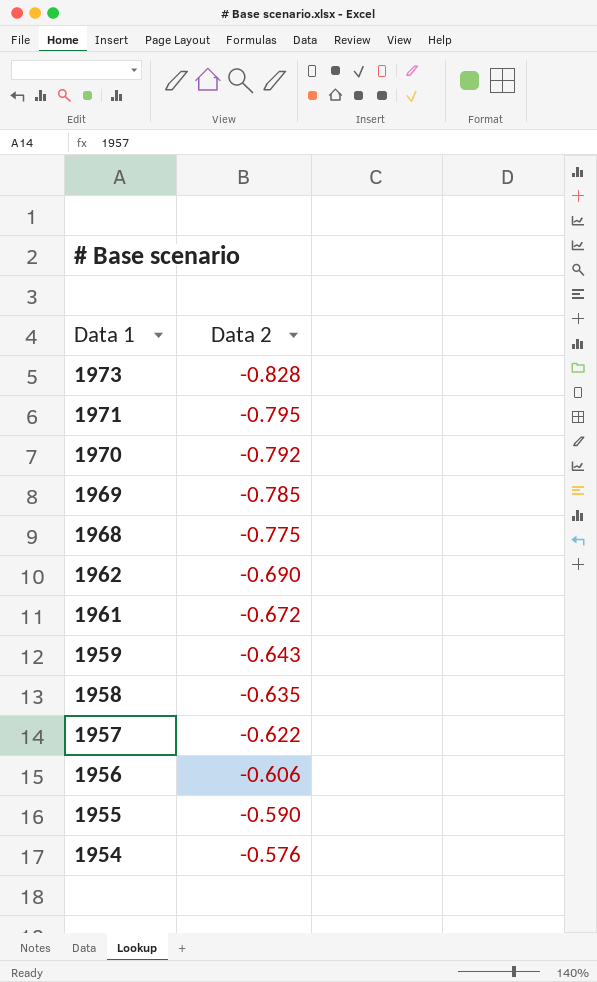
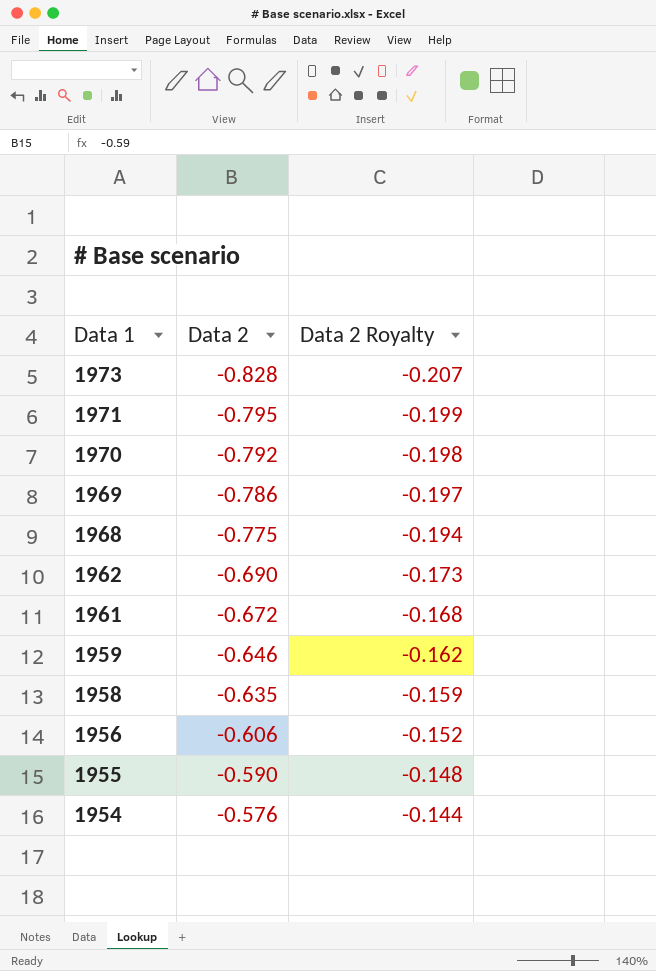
column Data 2 Royalty | formula: none -> [Data 2] * 0.25
row 1957: -0.622 -> none
1969 | Data 2: -0.785 -> -0.786
1959 | Data 2: -0.643 -> -0.646

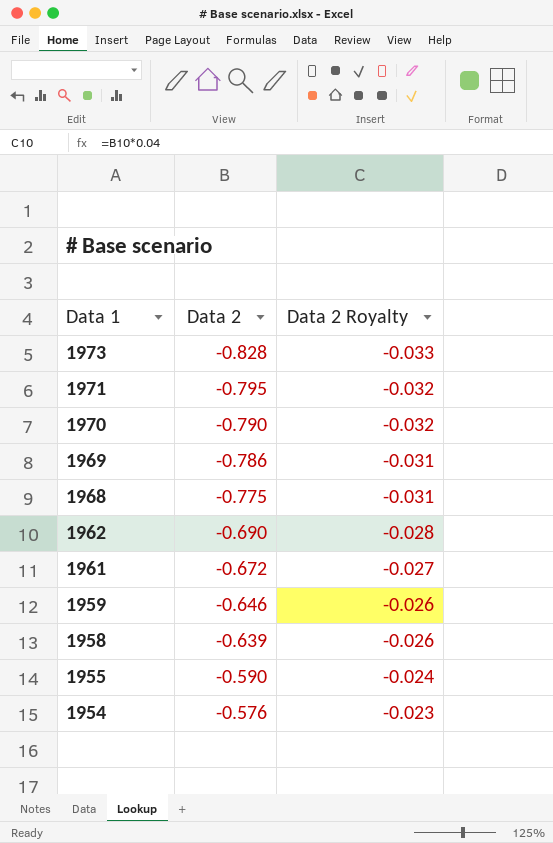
column Data 2 Royalty | formula: [Data 2] * 0.25 -> [Data 2] * 0.04
row 1956: -0.606 | -0.152 -> none
1970 | Data 2: -0.792 -> -0.790
1958 | Data 2: -0.635 -> -0.639

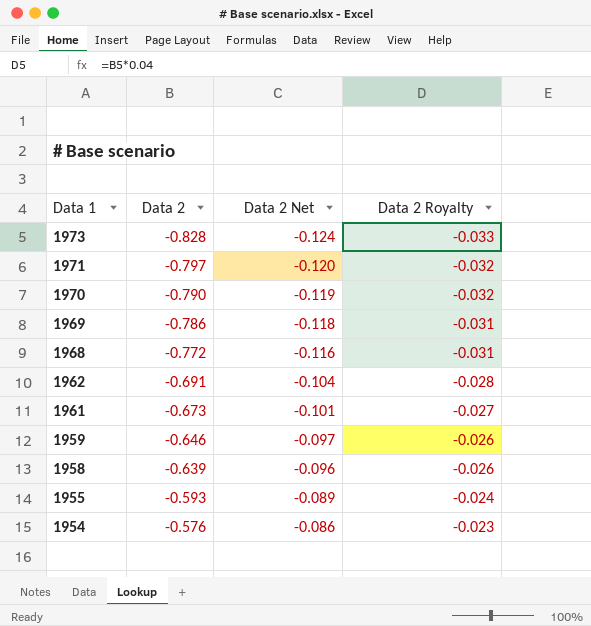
column Data 2 Net | formula: none -> [Data 2] * 0.15
1971 | Data 2: -0.795 -> -0.797
1968 | Data 2: -0.775 -> -0.772
1962 | Data 2: -0.690 -> -0.691
1961 | Data 2: -0.672 -> -0.673
1955 | Data 2: -0.590 -> -0.593

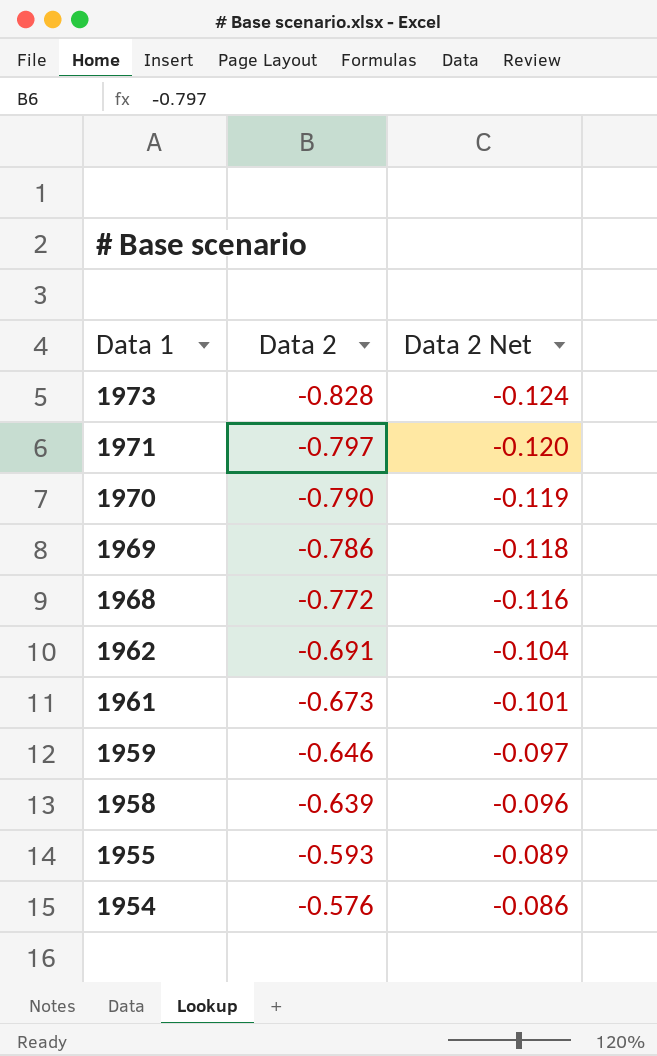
column Data 2 Royalty | formula: [Data 2] * 0.04 -> none

